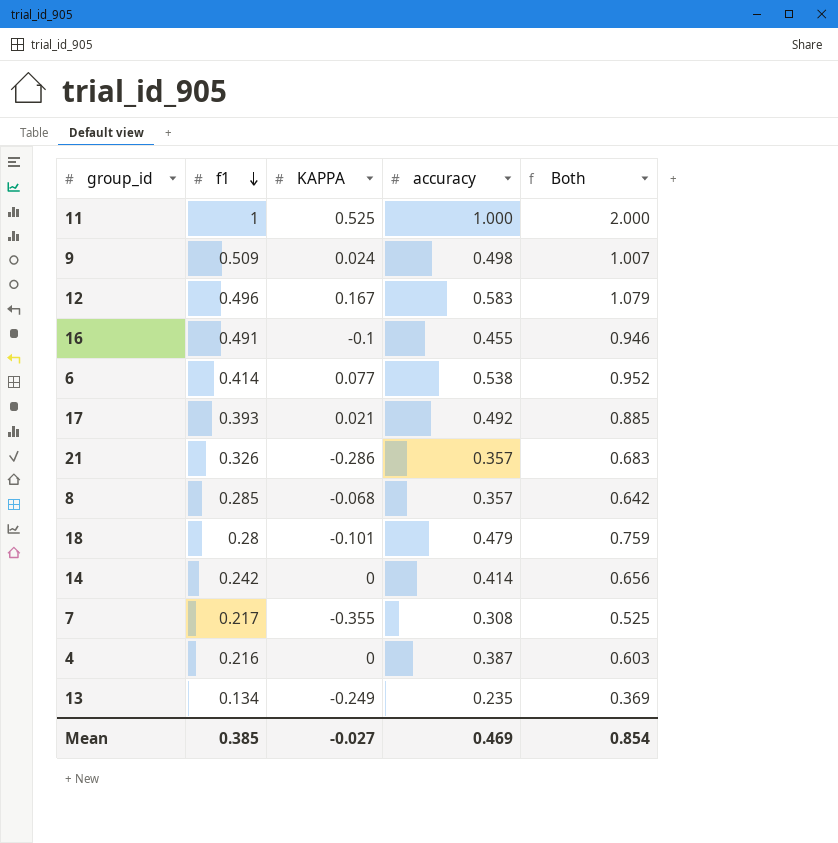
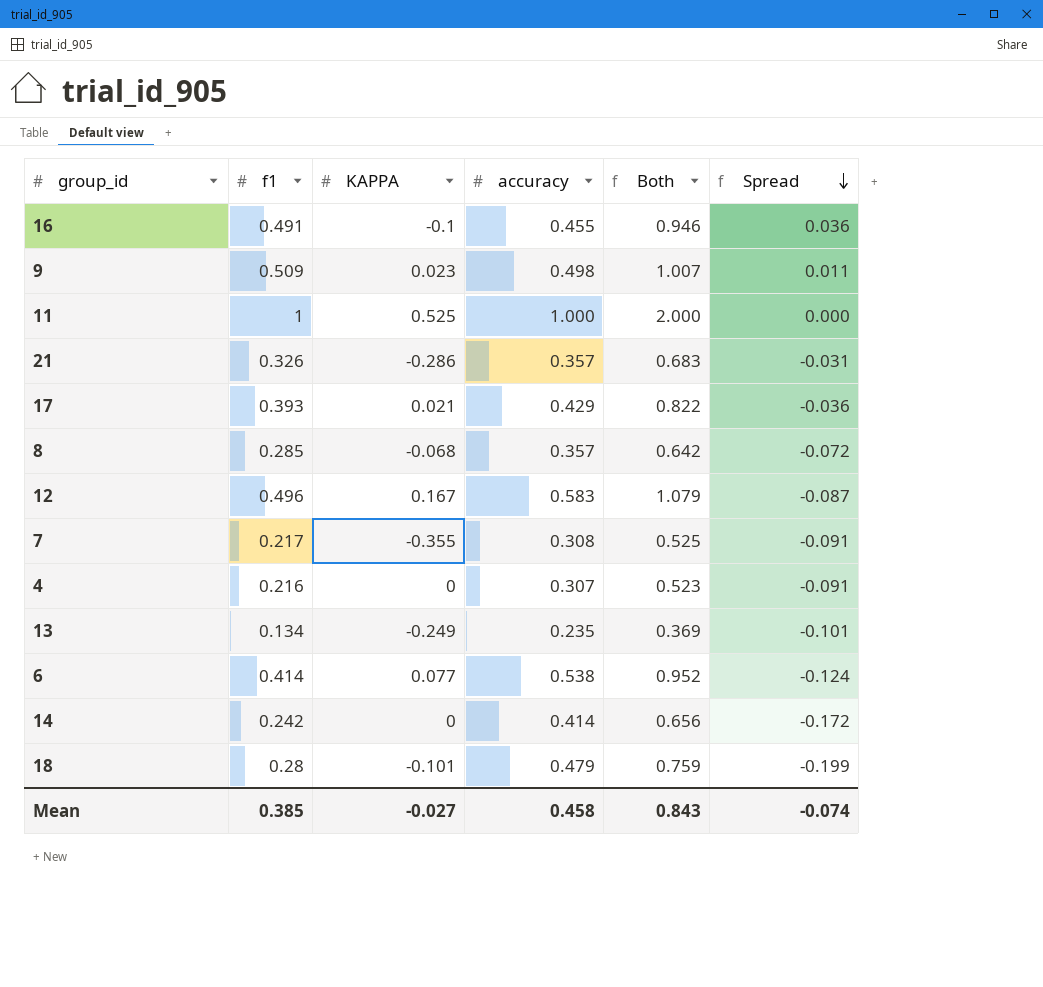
row order: f1 descending -> Spread descending
column Spread | formula: none -> [f1] - [accuracy]
9 | KAPPA: 0.024 -> 0.023
17 | accuracy: 0.492 -> 0.429
17 | Both: 0.885 -> 0.822
4 | accuracy: 0.387 -> 0.307
4 | Both: 0.603 -> 0.523
Mean | accuracy: 0.469 -> 0.458
Mean | Both: 0.854 -> 0.843

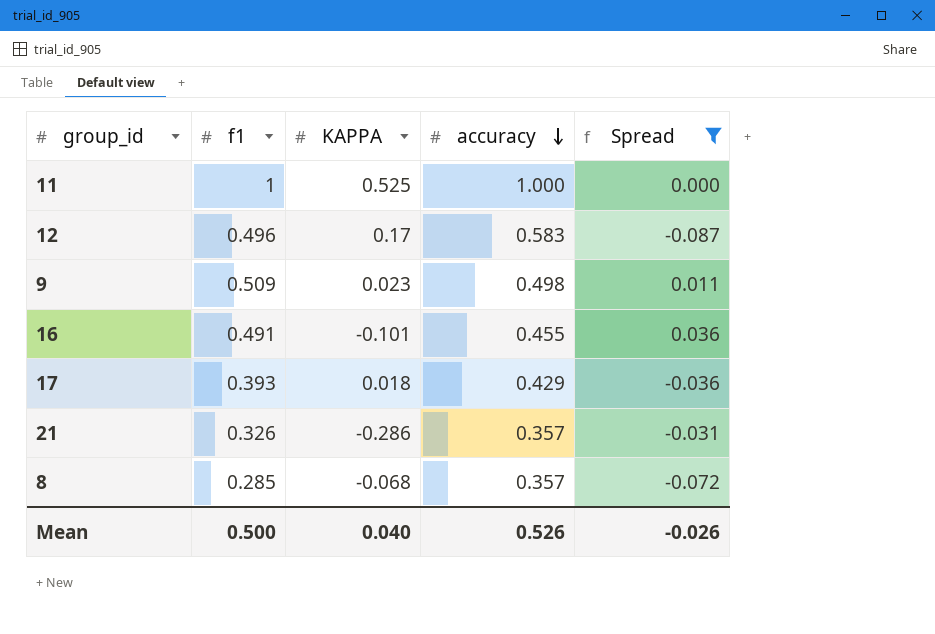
filter: none -> Spread >= -0.087
row order: Spread descending -> accuracy descending
column Both | formula: [f1] + [accuracy] -> none
12 | KAPPA: 0.167 -> 0.17
16 | KAPPA: -0.1 -> -0.101
17 | KAPPA: 0.021 -> 0.018
Mean | f1: 0.385 -> 0.500
Mean | KAPPA: -0.027 -> 0.040
Mean | accuracy: 0.458 -> 0.526
Mean | Spread: -0.074 -> -0.026

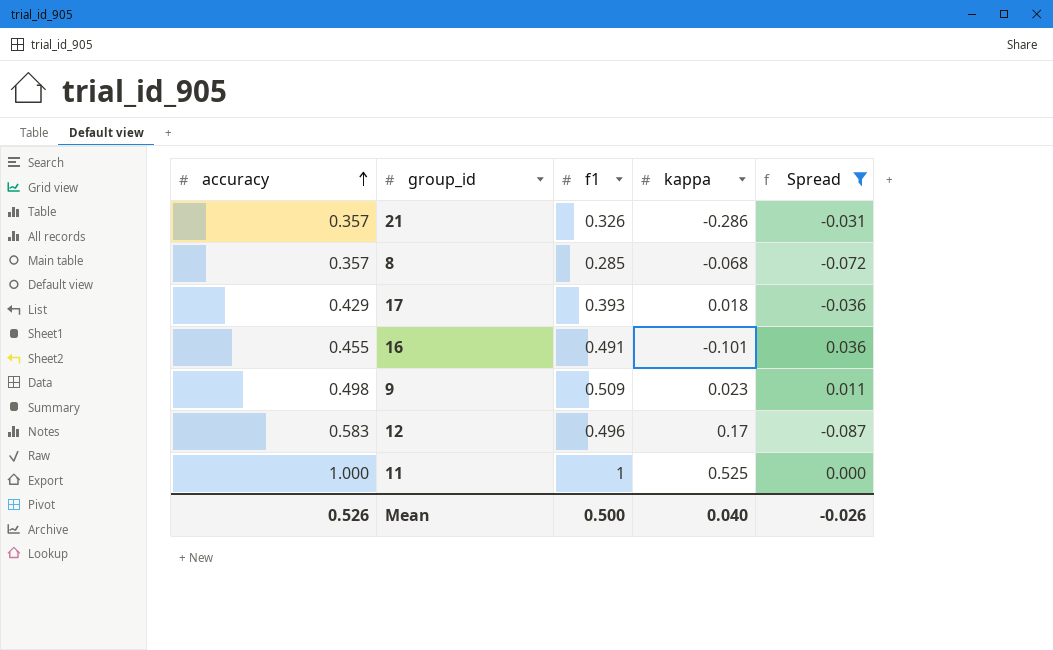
row order: accuracy descending -> accuracy ascending
column accuracy | position: 4 -> 1
column name: KAPPA -> kappa

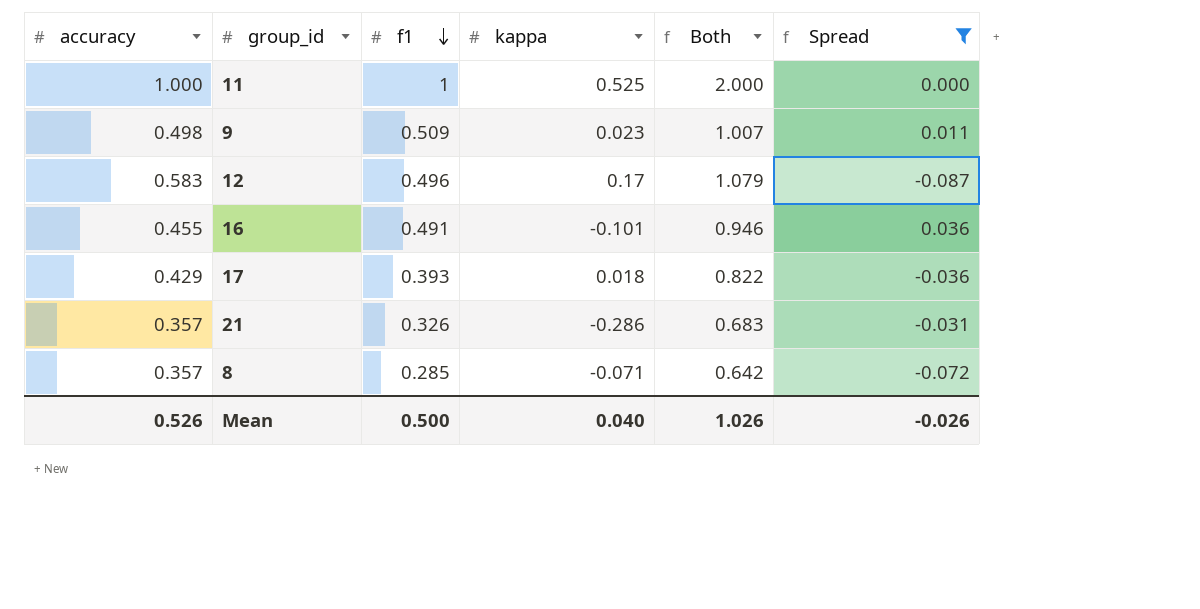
row order: accuracy ascending -> f1 descending
column Both | formula: none -> [accuracy] + [f1]
8 | kappa: -0.068 -> -0.071

